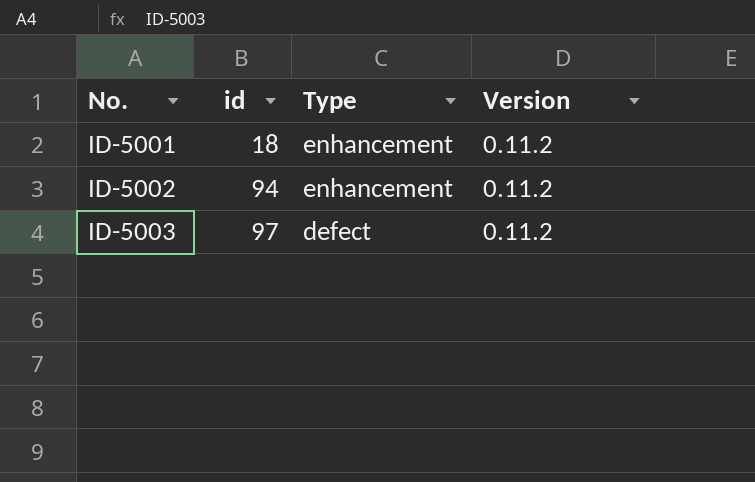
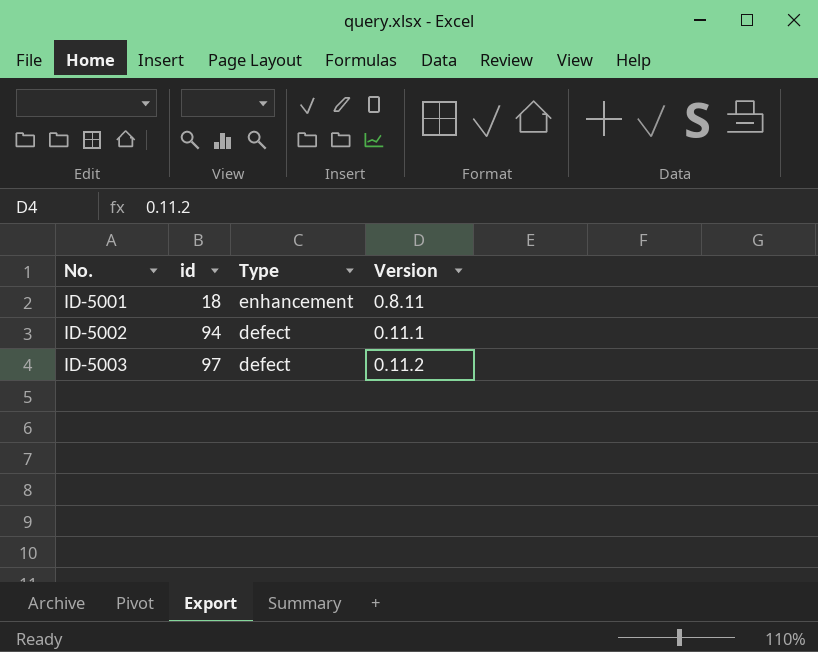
ID-5001 | Version: 0.11.2 -> 0.8.11
ID-5002 | Type: enhancement -> defect
ID-5002 | Version: 0.11.2 -> 0.11.1

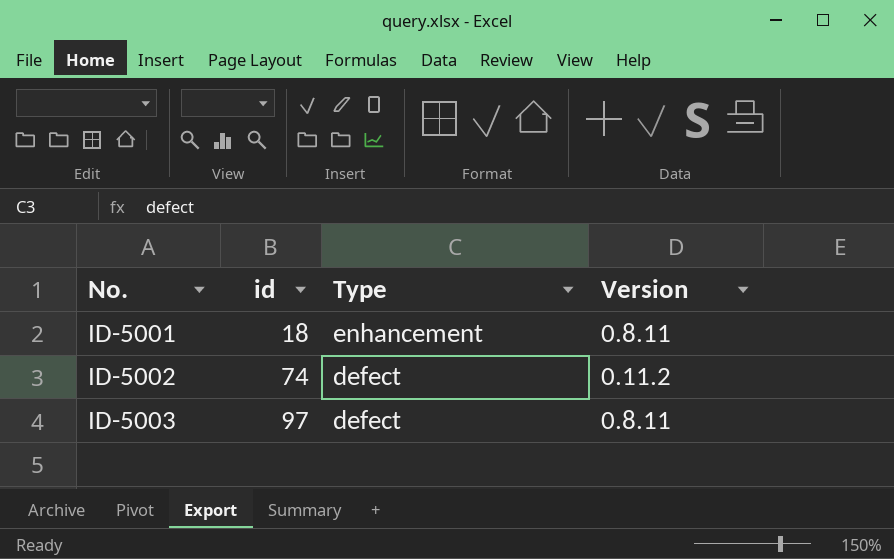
ID-5002 | id: 94 -> 74
ID-5002 | Version: 0.11.1 -> 0.11.2
ID-5003 | Version: 0.11.2 -> 0.8.11

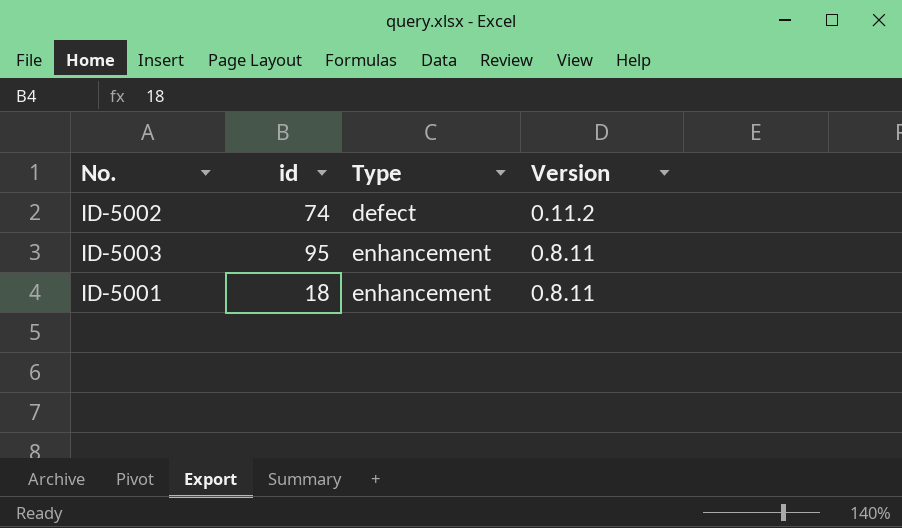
row order: No. ascending -> Type ascending
ID-5003 | id: 97 -> 95
ID-5003 | Type: defect -> enhancement

